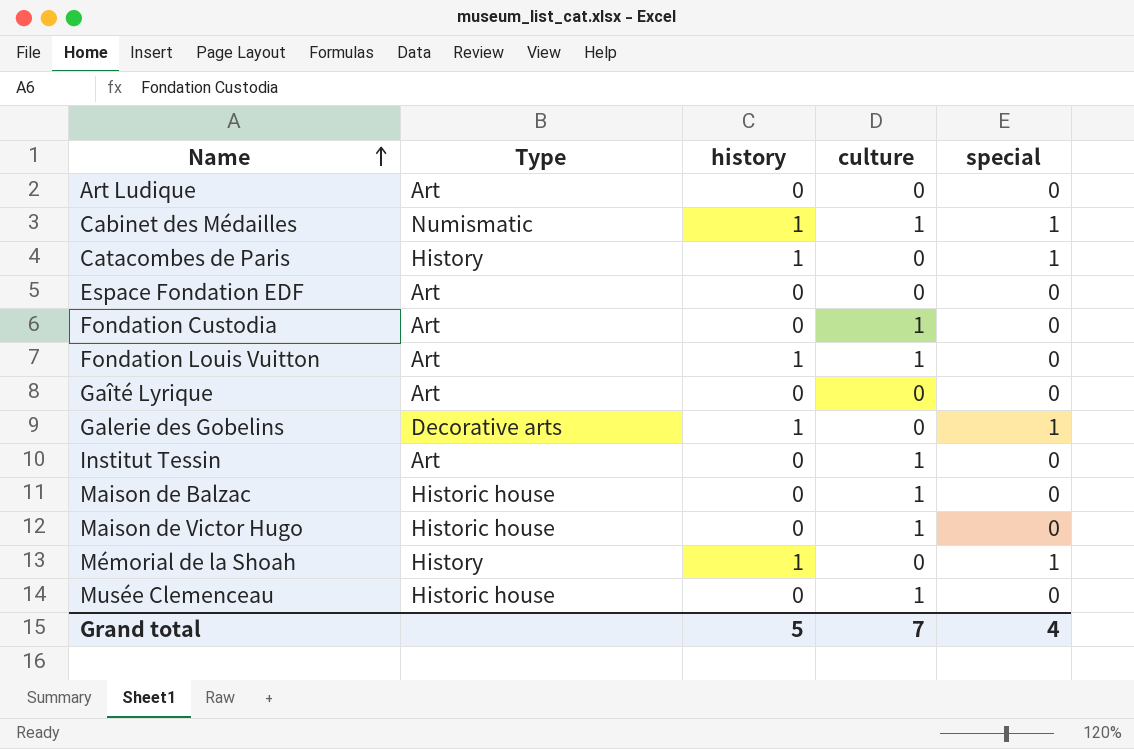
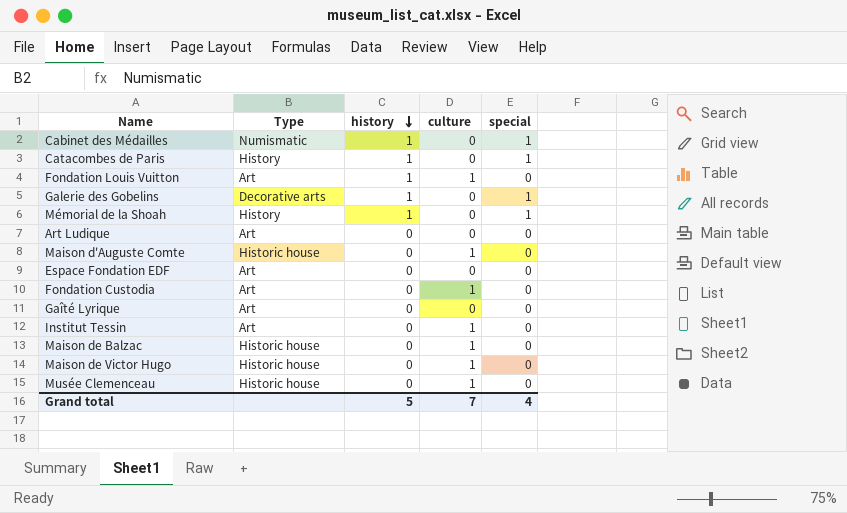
row order: Name ascending -> history descending
Cabinet des Médailles | culture: 1 -> 0
row Maison d'Auguste Comte: none -> Historic house | 0 | 1 | 0

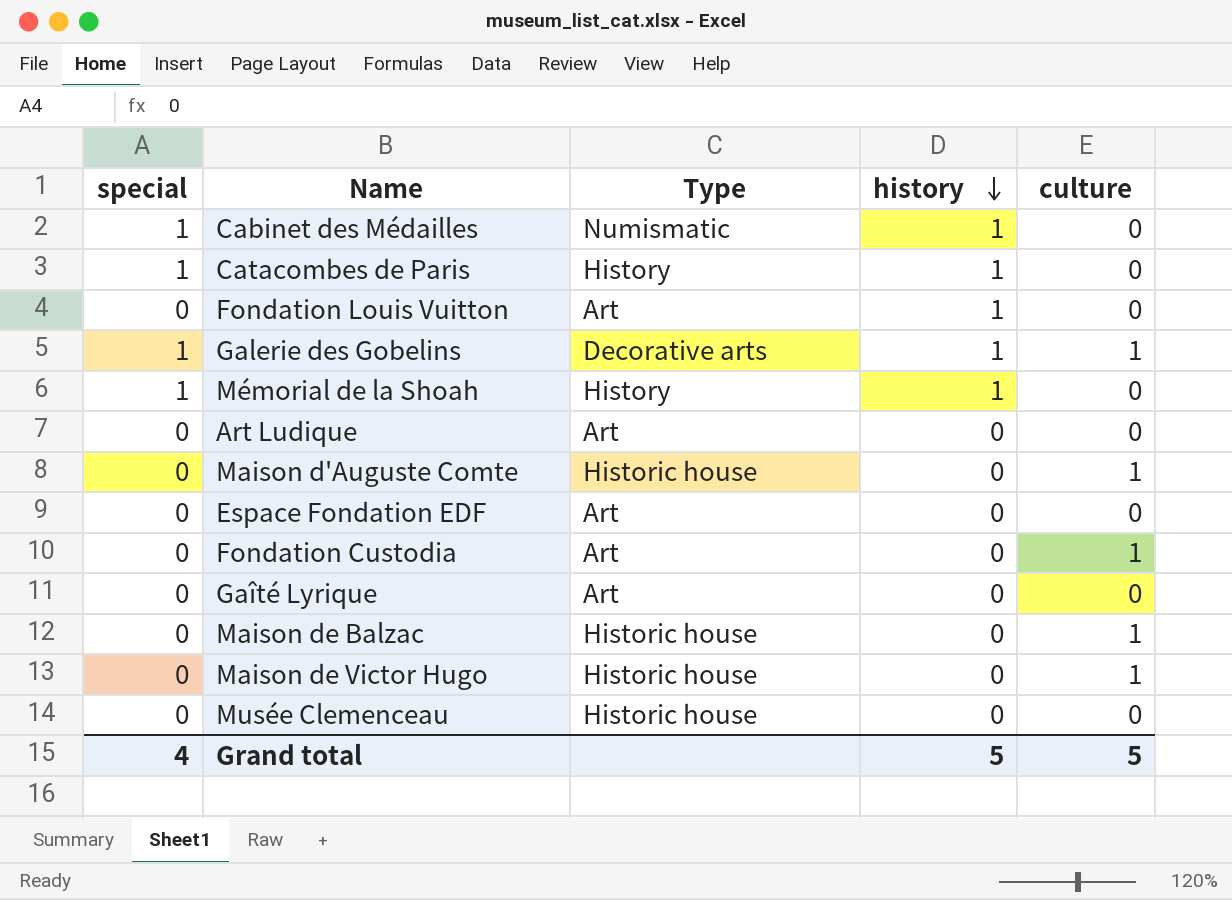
column special | position: 5 -> 1
row Institut Tessin: Art | 0 | 1 | 0 -> none
Fondation Louis Vuitton | culture: 1 -> 0
Galerie des Gobelins | culture: 0 -> 1
Musée Clemenceau | culture: 1 -> 0
Grand total | culture: 7 -> 5

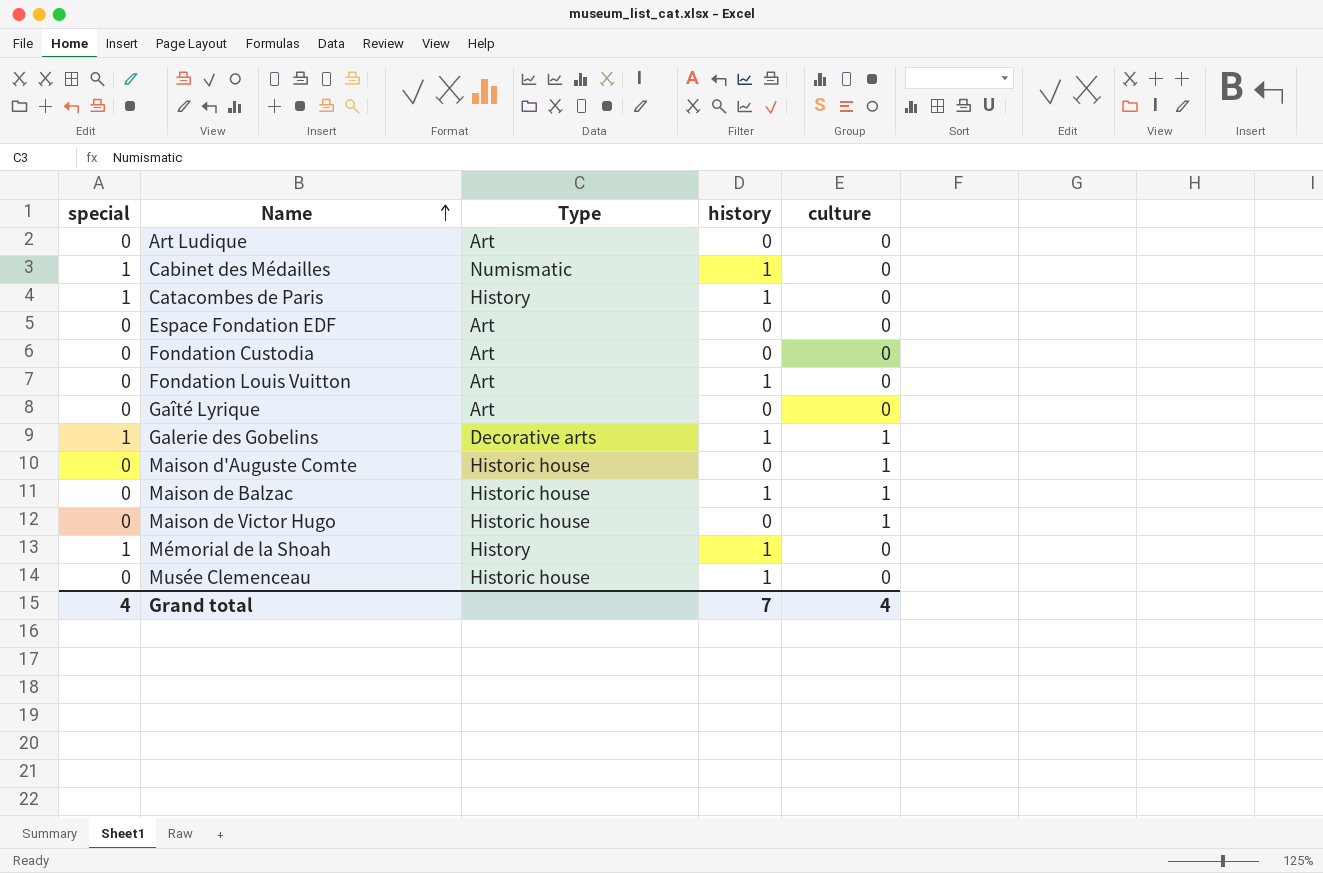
row order: history descending -> Name ascending
Fondation Custodia | culture: 1 -> 0
Maison de Balzac | history: 0 -> 1
Musée Clemenceau | history: 0 -> 1
Grand total | history: 5 -> 7
Grand total | culture: 5 -> 4

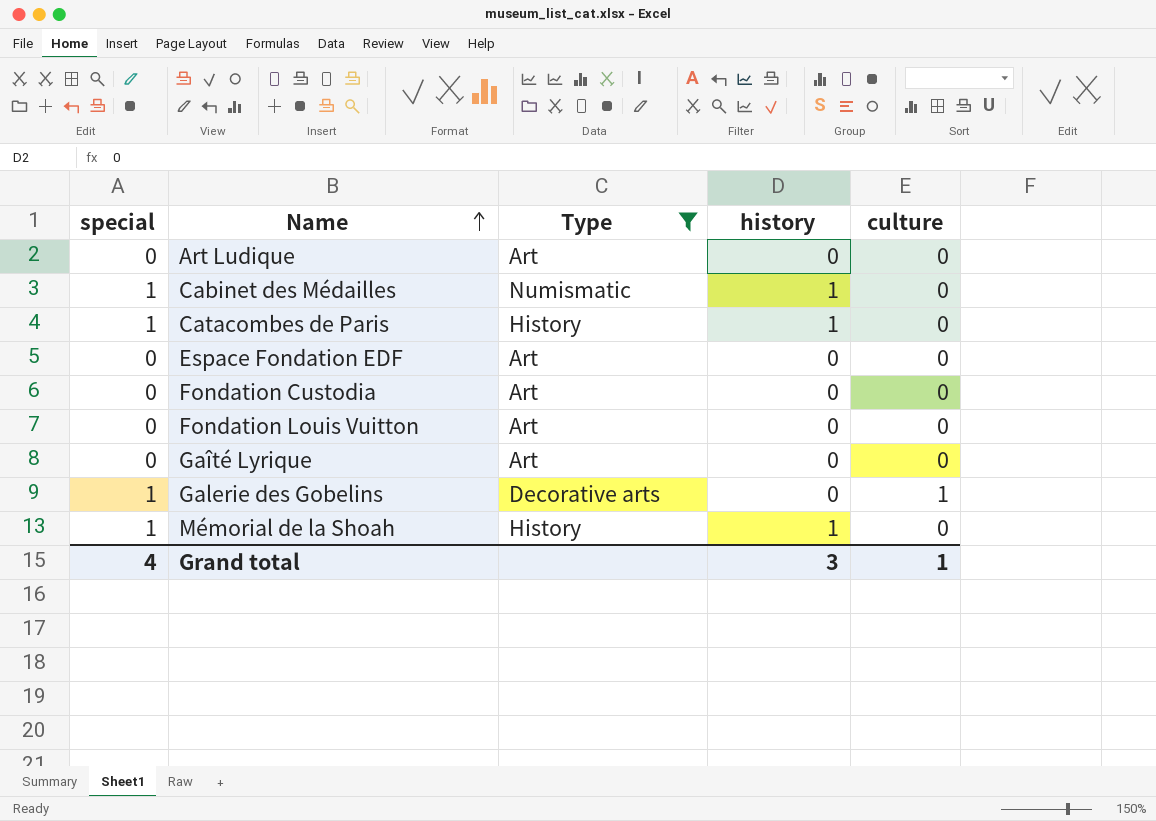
filter: none -> Type != Historic house
Fondation Louis Vuitton | history: 1 -> 0
Galerie des Gobelins | history: 1 -> 0
Grand total | history: 7 -> 3
Grand total | culture: 4 -> 1

